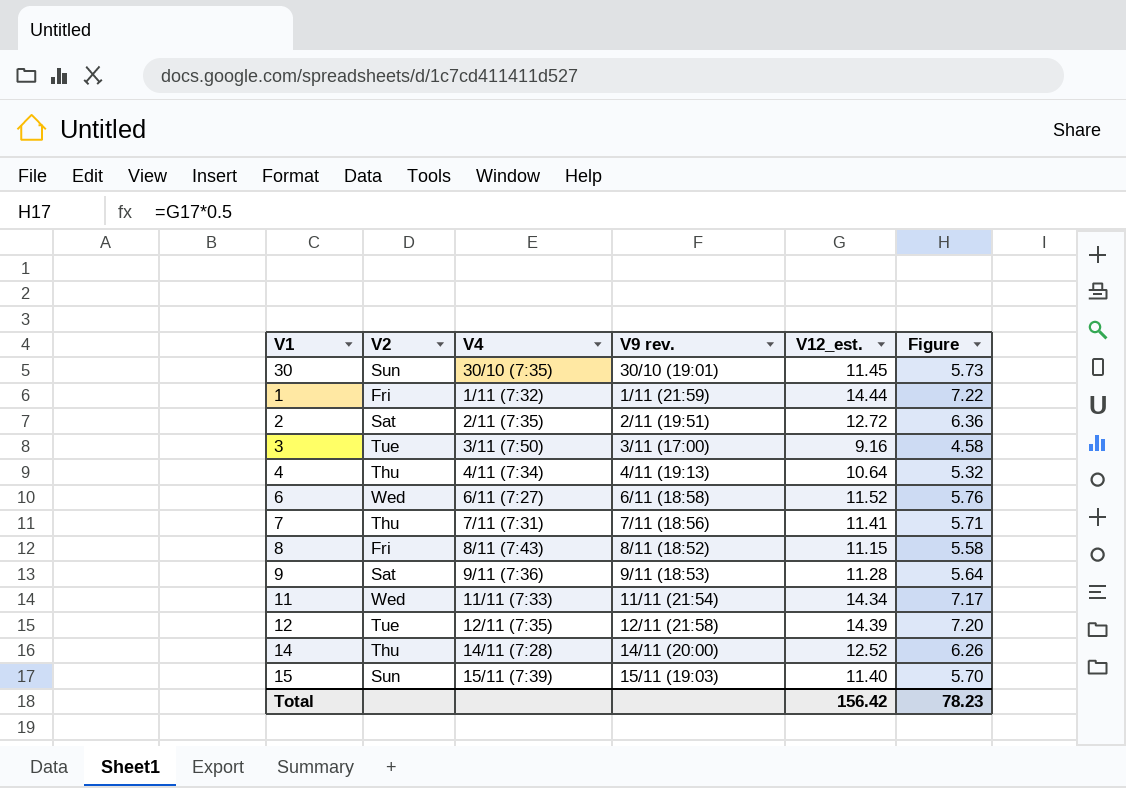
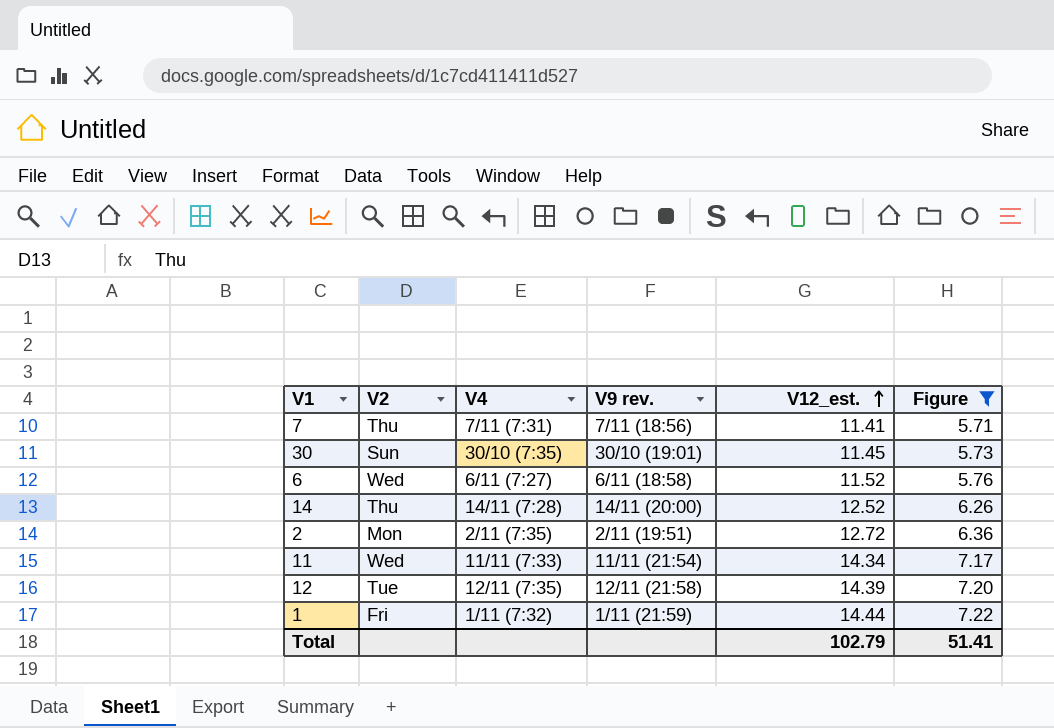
filter: none -> Figure >= 5.71
row order: none -> V12_est. ascending
2 | V2: Sat -> Mon
Total | V12_est.: 156.42 -> 102.79
Total | Figure: 78.23 -> 51.41

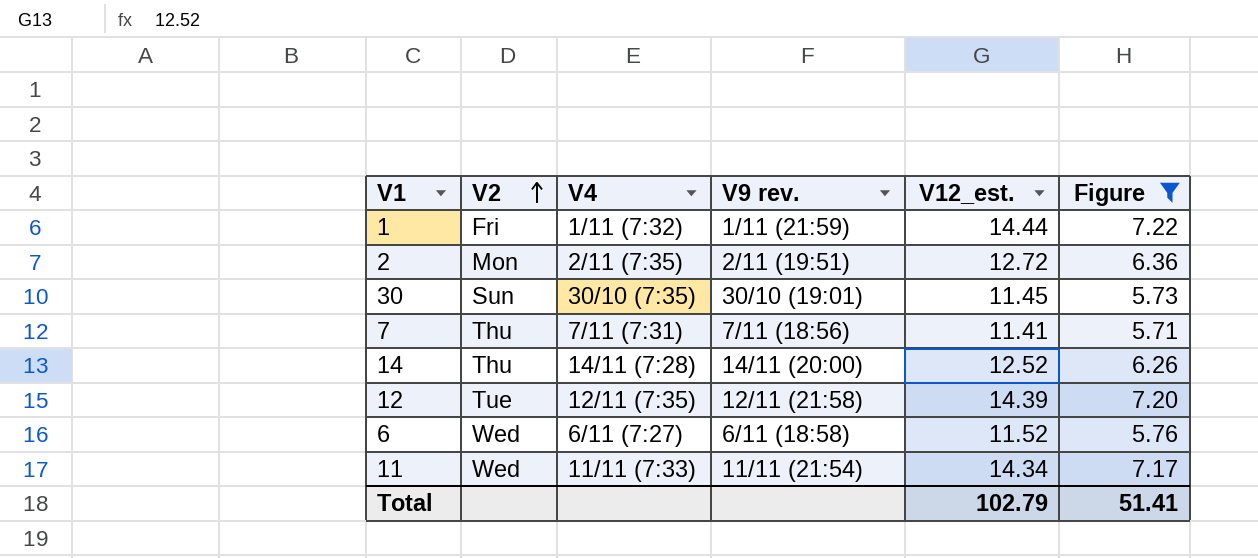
row order: V12_est. ascending -> V2 ascending

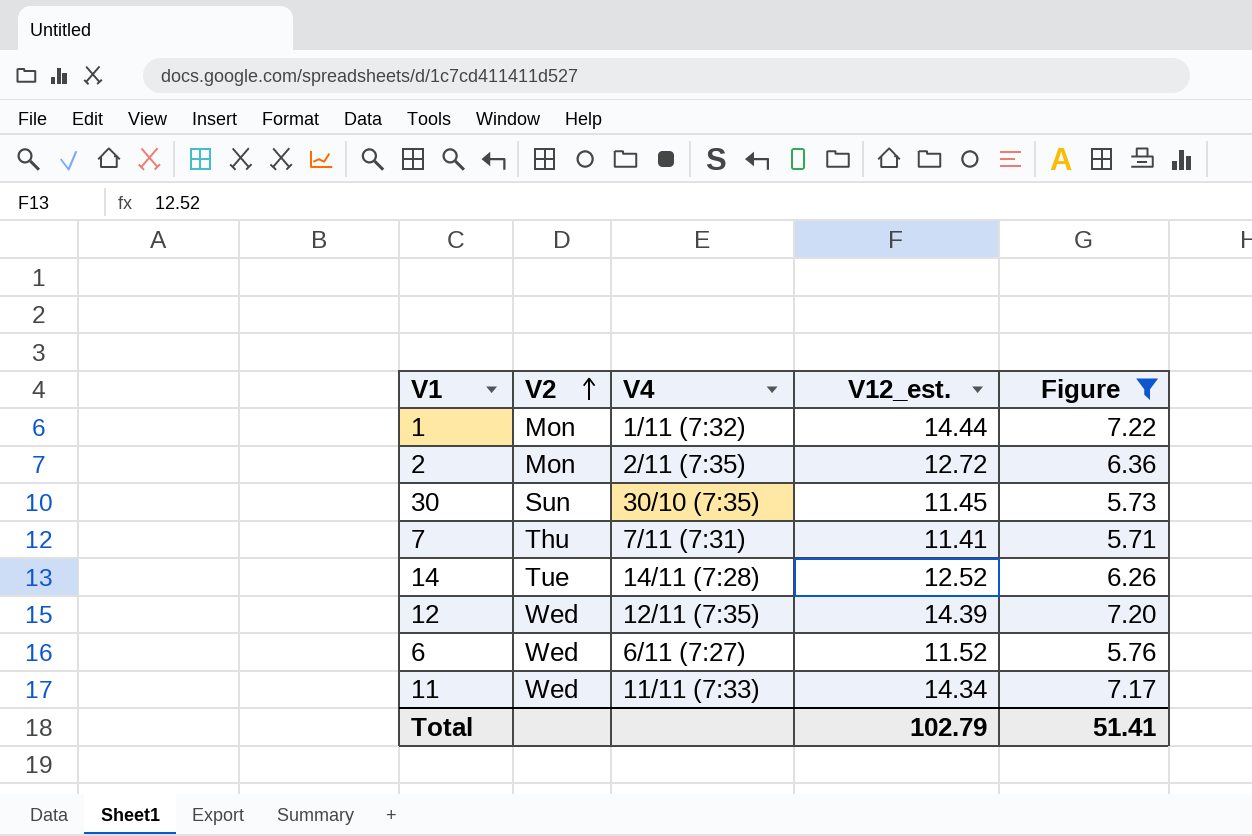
column V9 rev. | position: 4 -> none
1 | V2: Fri -> Mon
14 | V2: Thu -> Tue
12 | V2: Tue -> Wed

